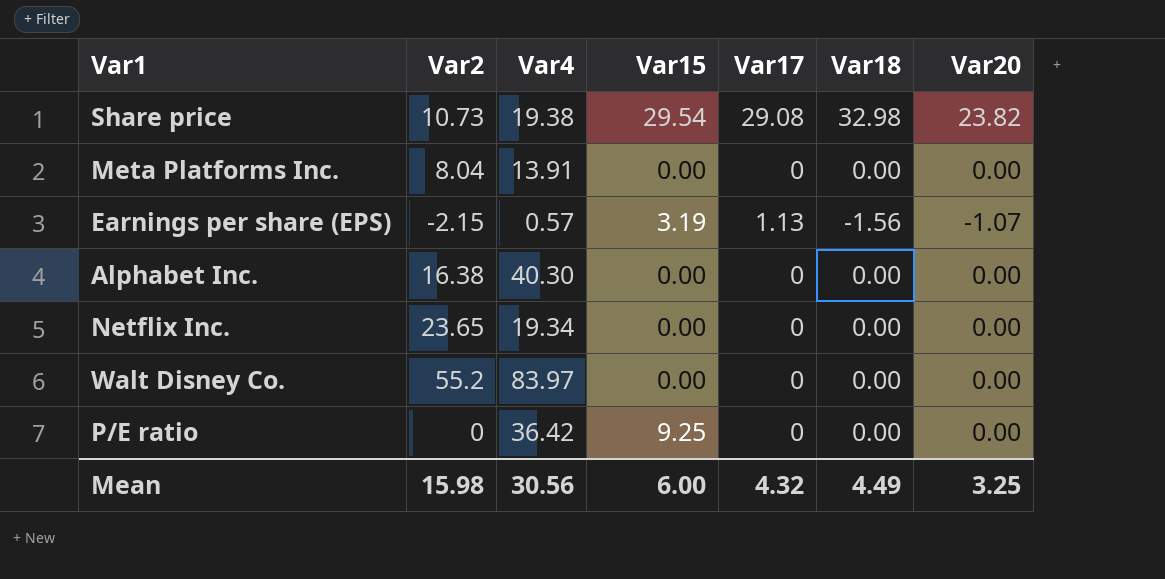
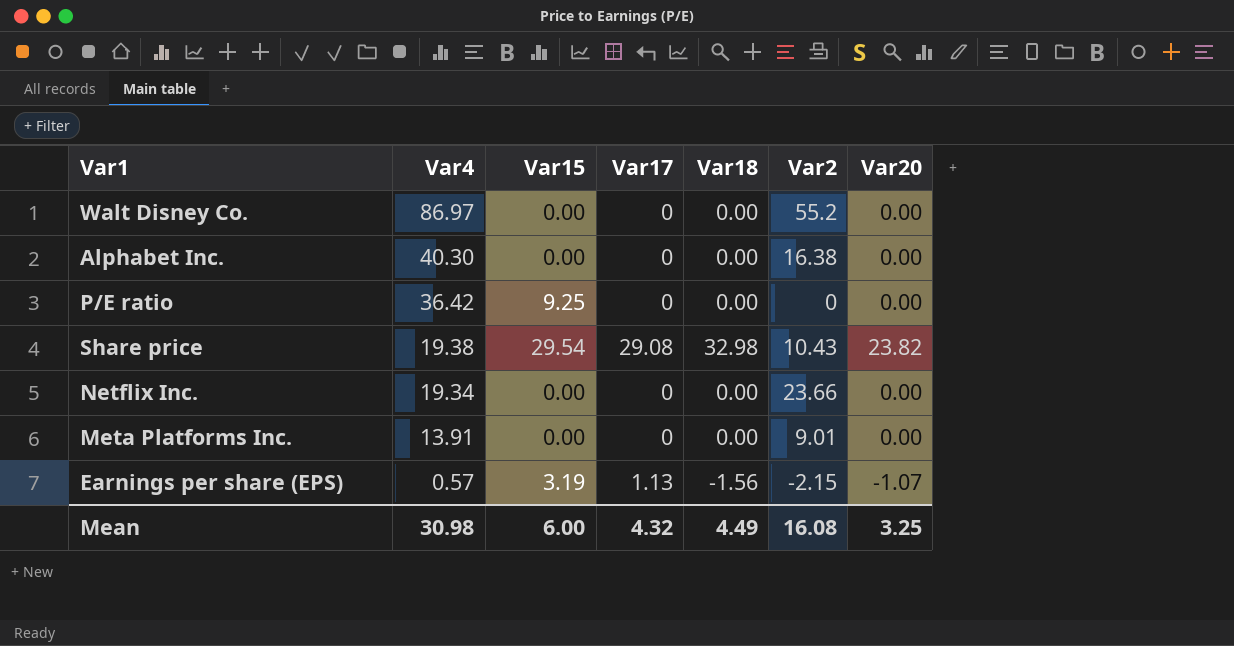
row order: none -> Var4 descending
column Var2 | position: 2 -> 6
Walt Disney Co. | Var4: 83.97 -> 86.97
Share price | Var2: 10.73 -> 10.43
Netflix Inc. | Var2: 23.65 -> 23.66
Meta Platforms Inc. | Var2: 8.04 -> 9.01
Mean | Var4: 30.56 -> 30.98
Mean | Var2: 15.98 -> 16.08

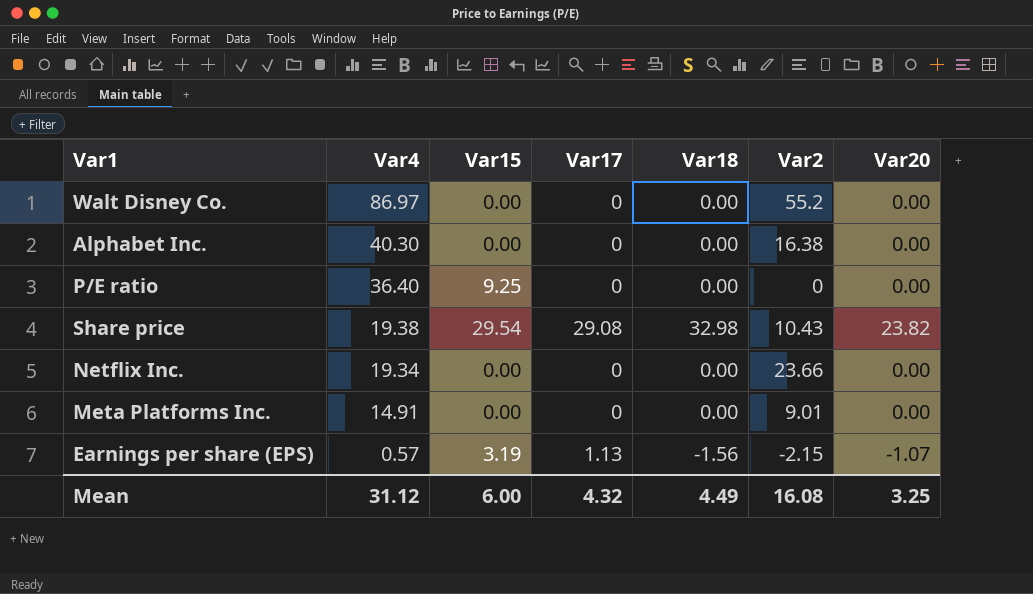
P/E ratio | Var4: 36.42 -> 36.40
Meta Platforms Inc. | Var4: 13.91 -> 14.91
Mean | Var4: 30.98 -> 31.12

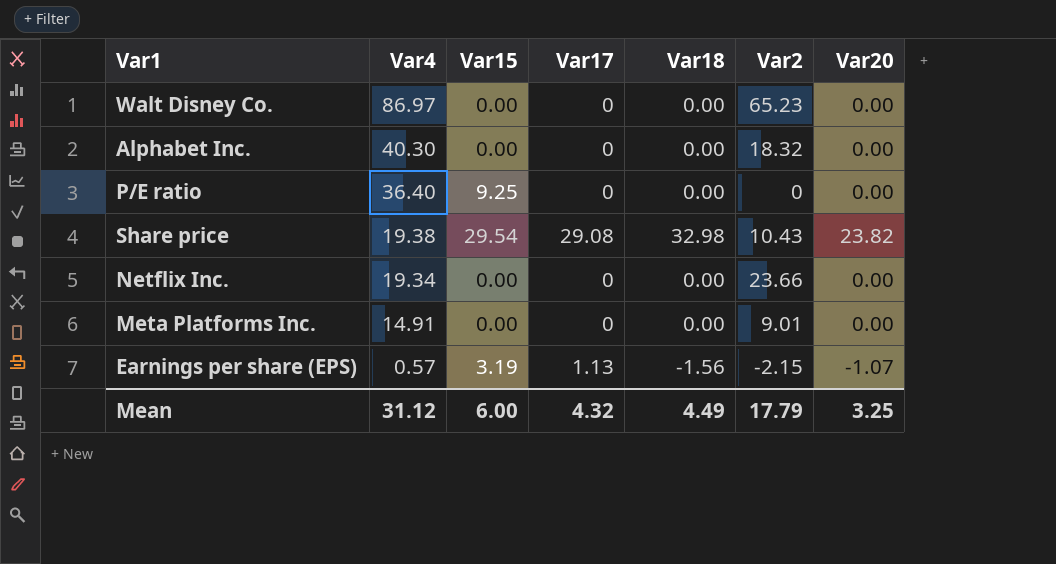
Walt Disney Co. | Var2: 55.2 -> 65.23
Alphabet Inc. | Var2: 16.38 -> 18.32
Mean | Var2: 16.08 -> 17.79

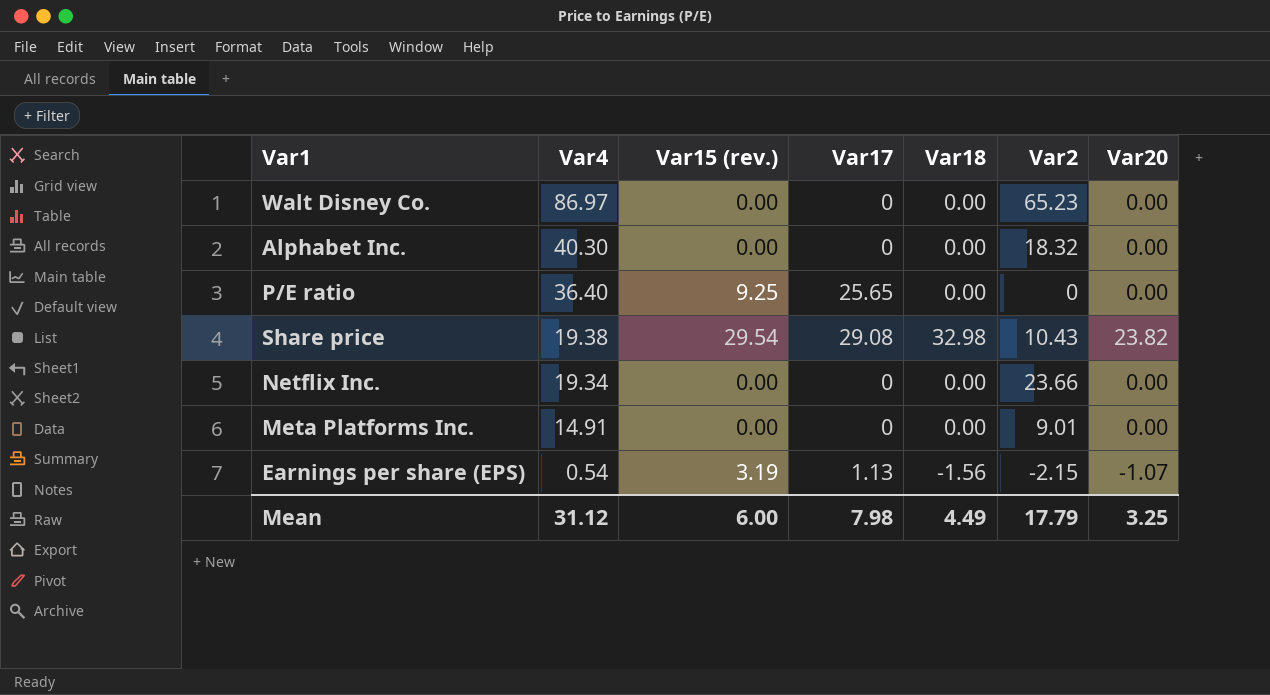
column name: Var15 -> Var15 (rev.)
P/E ratio | Var17: 0 -> 25.65
Earnings per share (EPS) | Var4: 0.57 -> 0.54
Mean | Var17: 4.32 -> 7.98

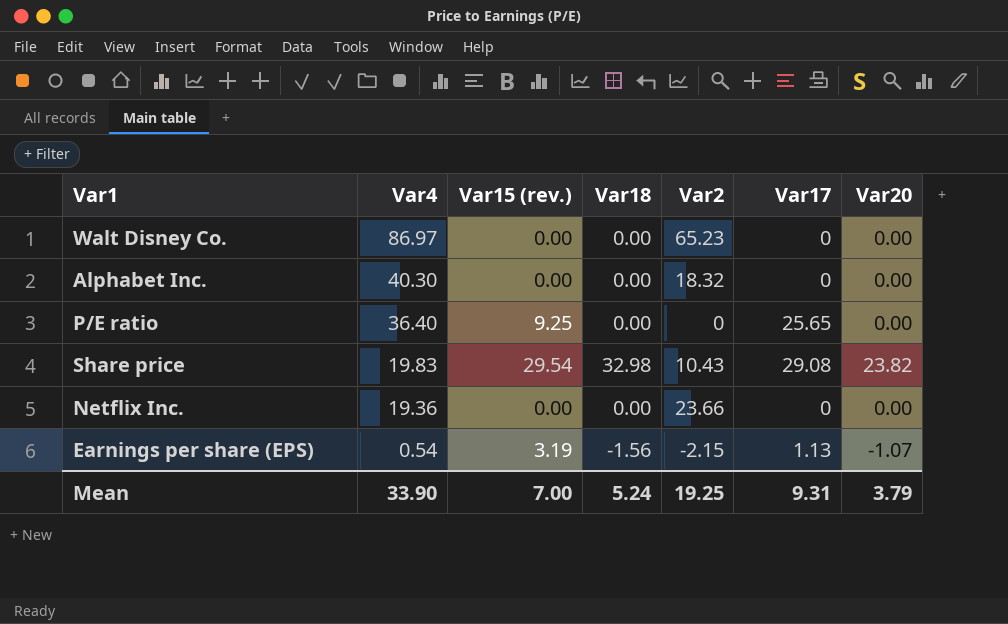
column Var17 | position: 4 -> 6
row Meta Platforms Inc.: 14.91 | 0.00 | 0 | 0.00 | 9.01 | 0.00 -> none
Share price | Var4: 19.38 -> 19.83
Netflix Inc. | Var4: 19.34 -> 19.36
Mean | Var4: 31.12 -> 33.90
Mean | Var15 (rev.): 6.00 -> 7.00
Mean | Var18: 4.49 -> 5.24
Mean | Var2: 17.79 -> 19.25
Mean | Var17: 7.98 -> 9.31
Mean | Var20: 3.25 -> 3.79

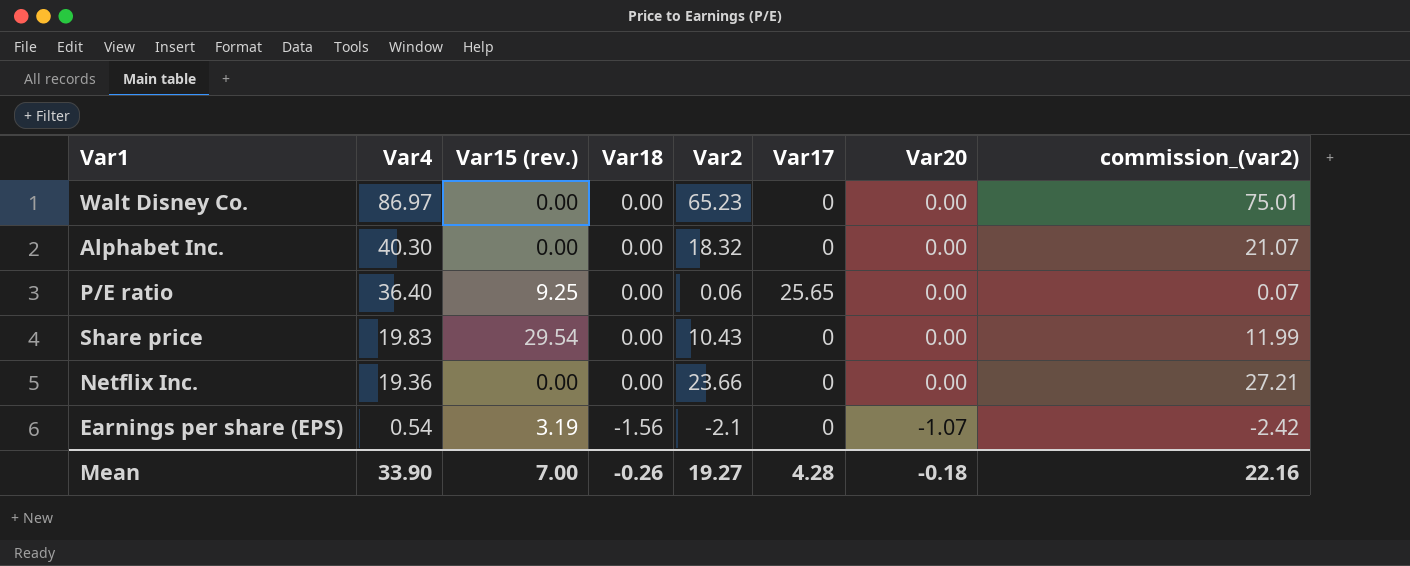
column commission_(var2) | formula: none -> [Var2] * 1.15
P/E ratio | Var2: 0 -> 0.06
Share price | Var18: 32.98 -> 0.00
Share price | Var17: 29.08 -> 0
Share price | Var20: 23.82 -> 0.00
Earnings per share (EPS) | Var2: -2.15 -> -2.1
Earnings per share (EPS) | Var17: 1.13 -> 0
Mean | Var18: 5.24 -> -0.26
Mean | Var2: 19.25 -> 19.27
Mean | Var17: 9.31 -> 4.28
Mean | Var20: 3.79 -> -0.18

